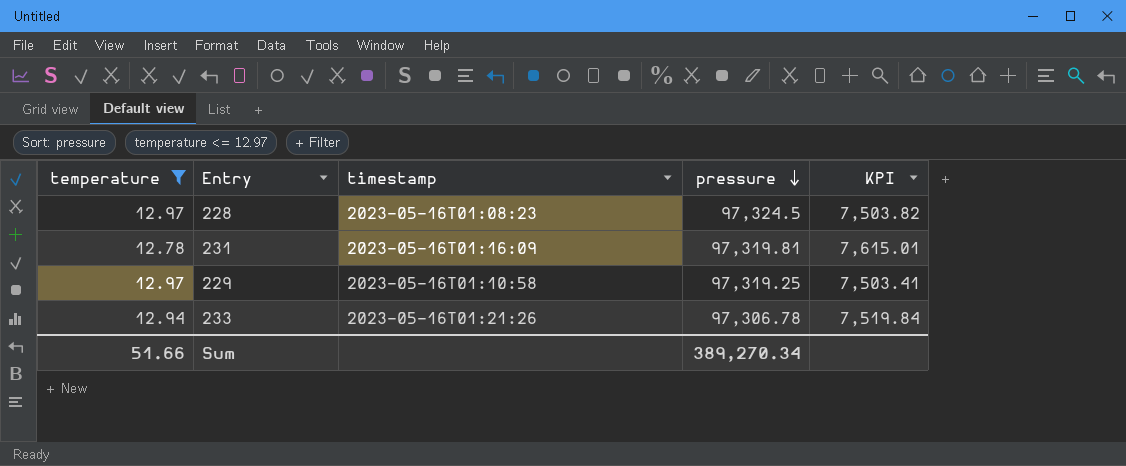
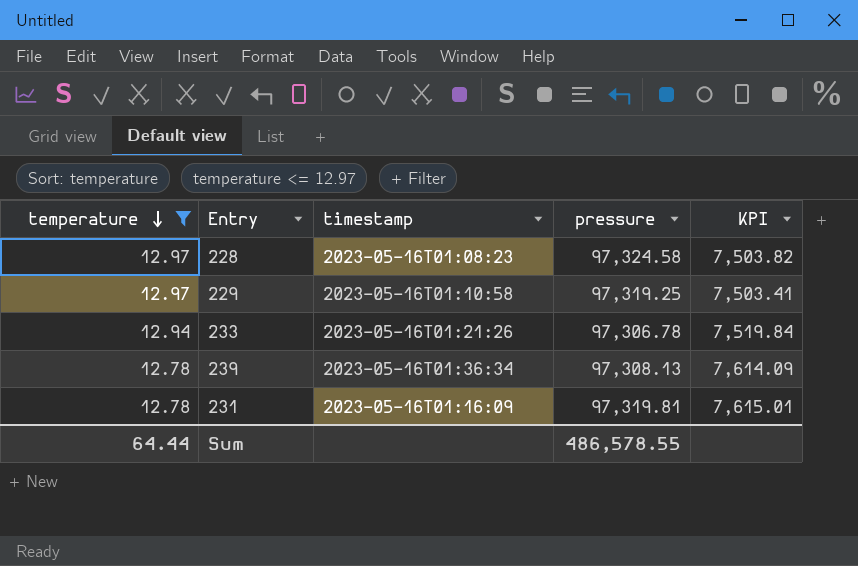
row order: pressure descending -> temperature descending
228 | pressure: 97,324.5 -> 97,324.58
row 239: none -> 12.78 | 2023-05-16T01:36:34 | 97,308.13 | 7,614.09
Sum | temperature: 51.66 -> 64.44
Sum | pressure: 389,270.34 -> 486,578.55

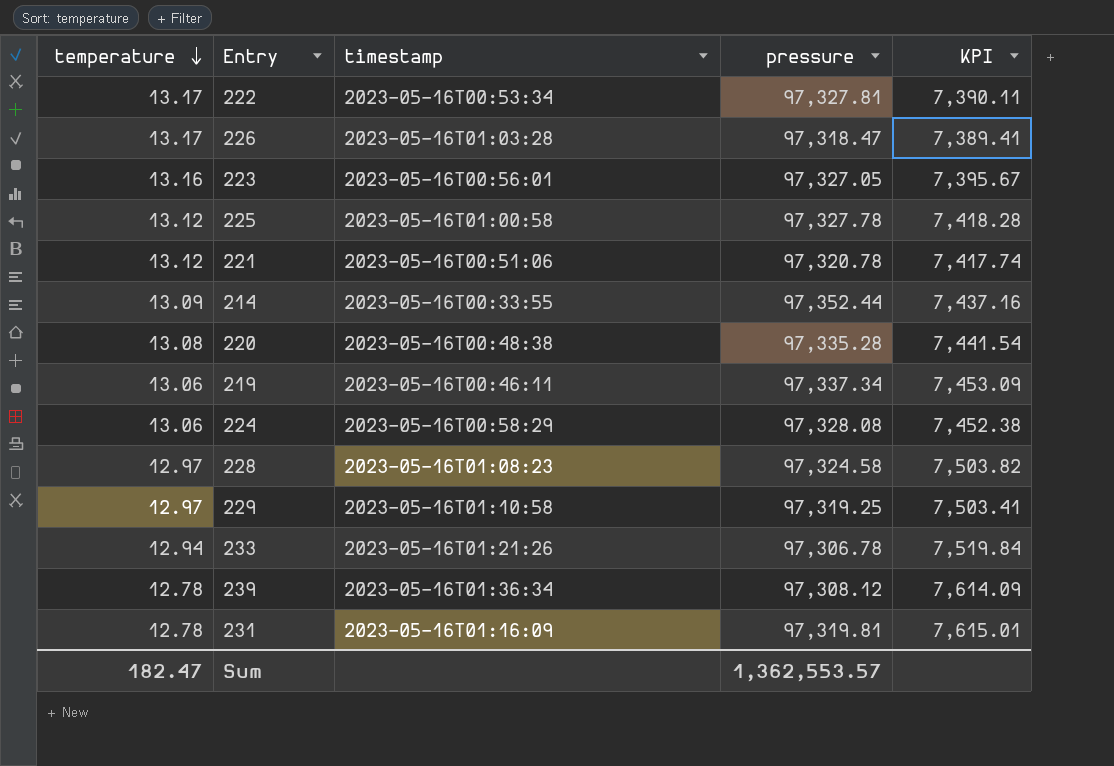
filter: temperature <= 12.97 -> none
239 | pressure: 97,308.13 -> 97,308.12
Sum | temperature: 64.44 -> 182.47
Sum | pressure: 486,578.55 -> 1,362,553.57

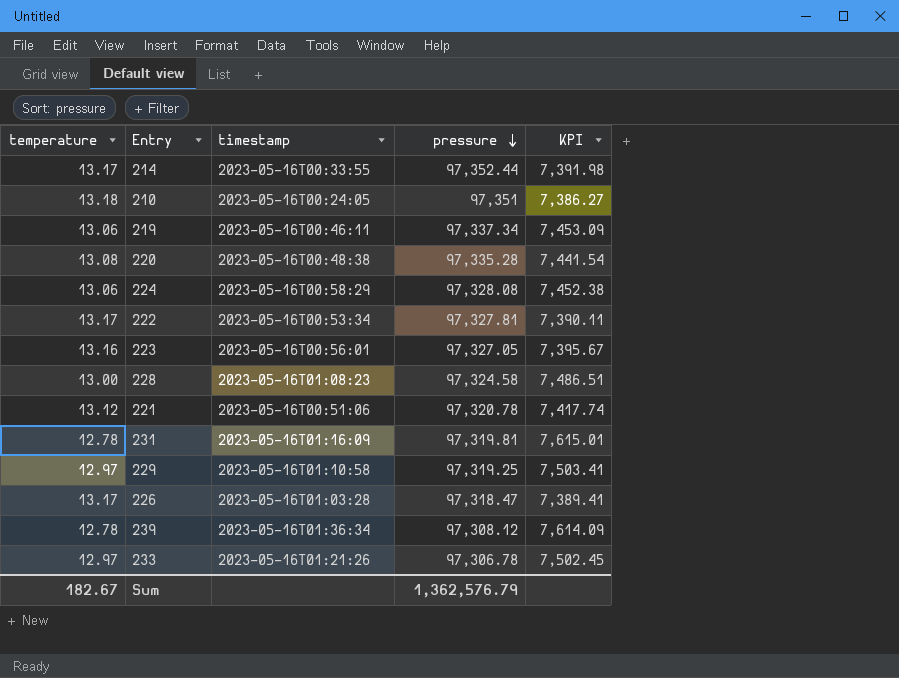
row order: temperature descending -> pressure descending
row 225: 13.12 | 2023-05-16T01:00:58 | 97,327.78 | 7,418.28 -> none
214 | temperature: 13.09 -> 13.17
214 | KPI: 7,437.16 -> 7,391.98
row 210: none -> 13.18 | 2023-05-16T00:24:05 | 97,351 | 7,386.27
228 | temperature: 12.97 -> 13.00
228 | KPI: 7,503.82 -> 7,486.51
233 | temperature: 12.94 -> 12.97
233 | KPI: 7,519.84 -> 7,502.45
Sum | temperature: 182.47 -> 182.67
Sum | pressure: 1,362,553.57 -> 1,362,576.79

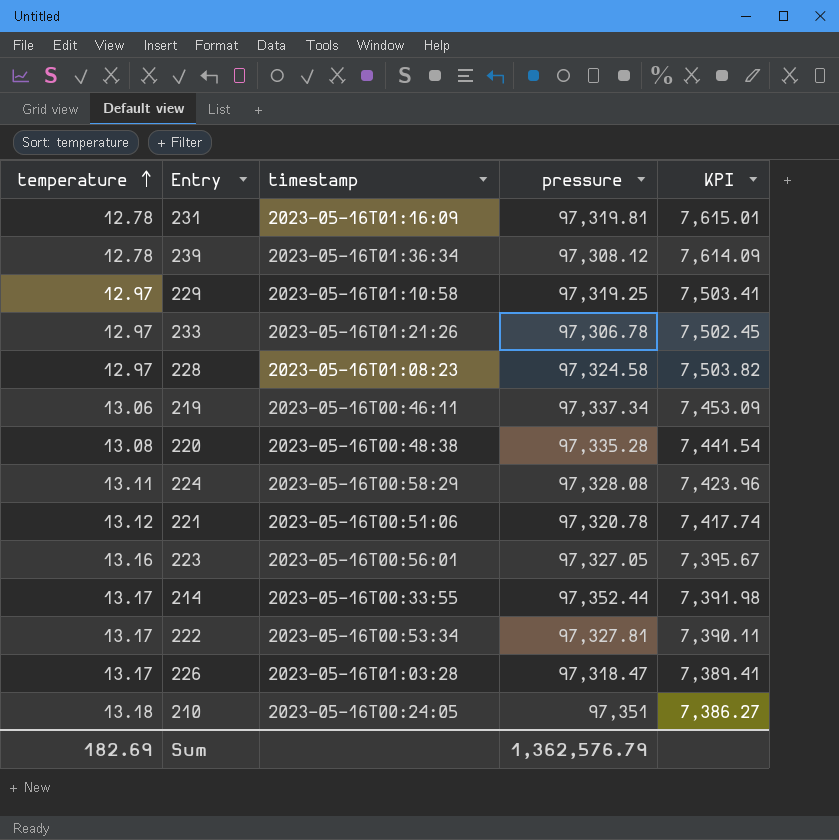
row order: pressure descending -> temperature ascending
228 | temperature: 13.00 -> 12.97
228 | KPI: 7,486.51 -> 7,503.82
224 | temperature: 13.06 -> 13.11
224 | KPI: 7,452.38 -> 7,423.96
Sum | temperature: 182.67 -> 182.69

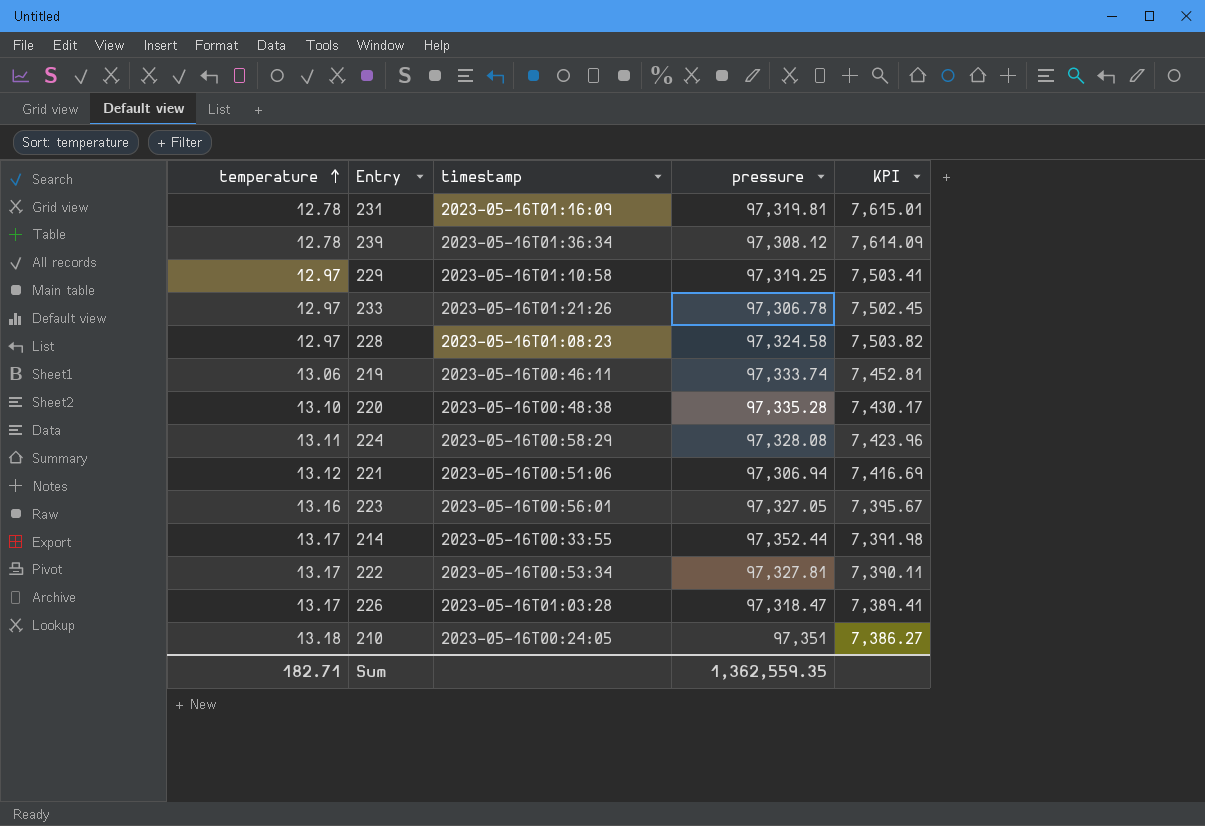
219 | pressure: 97,337.34 -> 97,333.74
219 | KPI: 7,453.09 -> 7,452.81
220 | temperature: 13.08 -> 13.10
220 | KPI: 7,441.54 -> 7,430.17
221 | pressure: 97,320.78 -> 97,306.94
221 | KPI: 7,417.74 -> 7,416.69
Sum | temperature: 182.69 -> 182.71
Sum | pressure: 1,362,576.79 -> 1,362,559.35

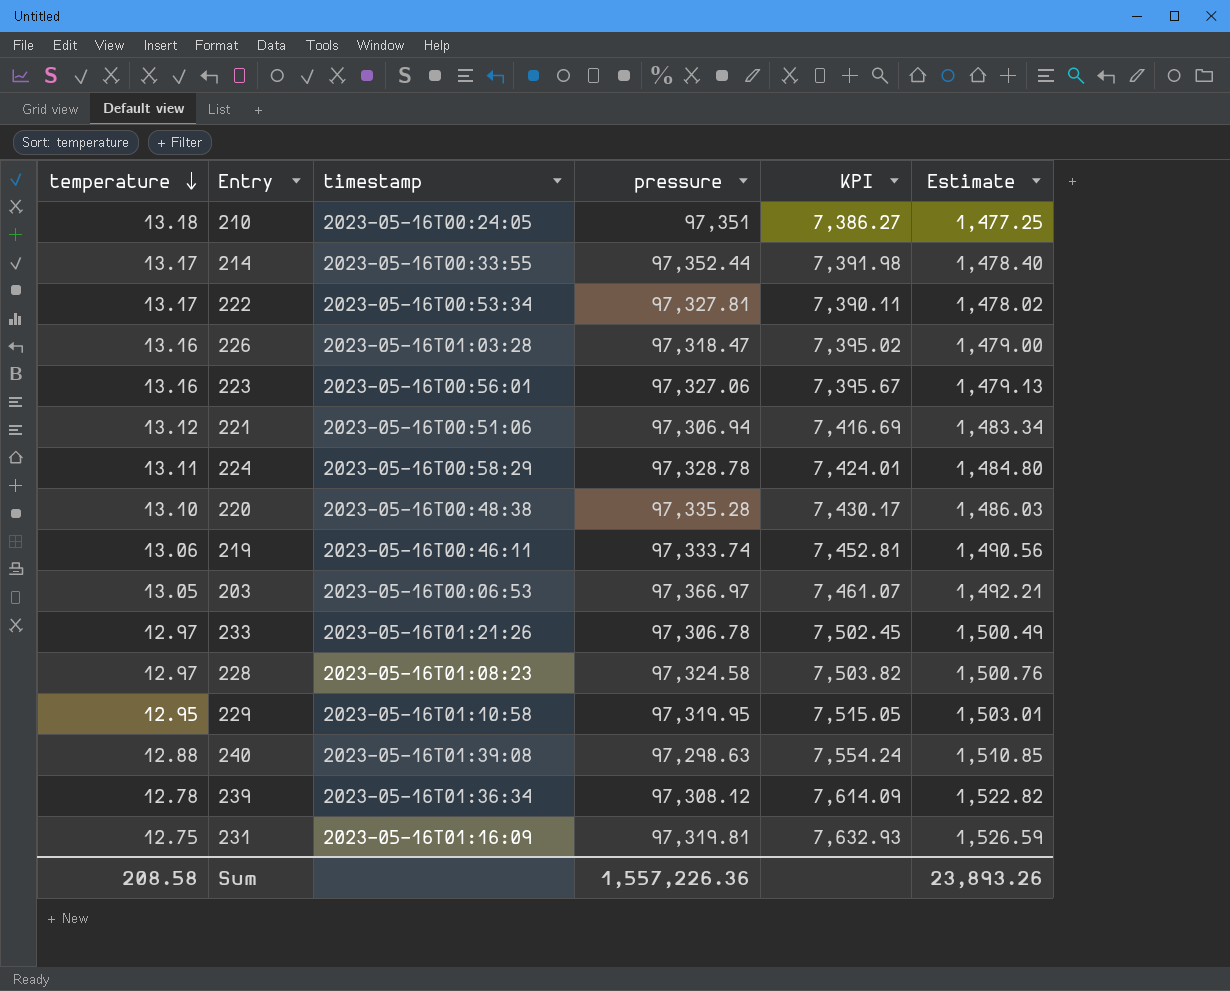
row order: temperature ascending -> temperature descending
column Estimate | formula: none -> [KPI] * 0.2
226 | temperature: 13.17 -> 13.16
226 | KPI: 7,389.41 -> 7,395.02
223 | pressure: 97,327.05 -> 97,327.06
224 | pressure: 97,328.08 -> 97,328.78
224 | KPI: 7,423.96 -> 7,424.01
row 203: none -> 13.05 | 2023-05-16T00:06:53 | 97,366.97 | 7,461.07 | 1,492.21
229 | temperature: 12.97 -> 12.95
229 | pressure: 97,319.25 -> 97,319.95
229 | KPI: 7,503.41 -> 7,515.05
row 240: none -> 12.88 | 2023-05-16T01:39:08 | 97,298.63 | 7,554.24 | 1,510.85
231 | temperature: 12.78 -> 12.75
231 | KPI: 7,615.01 -> 7,632.93
Sum | temperature: 182.71 -> 208.58
Sum | pressure: 1,362,559.35 -> 1,557,226.36

